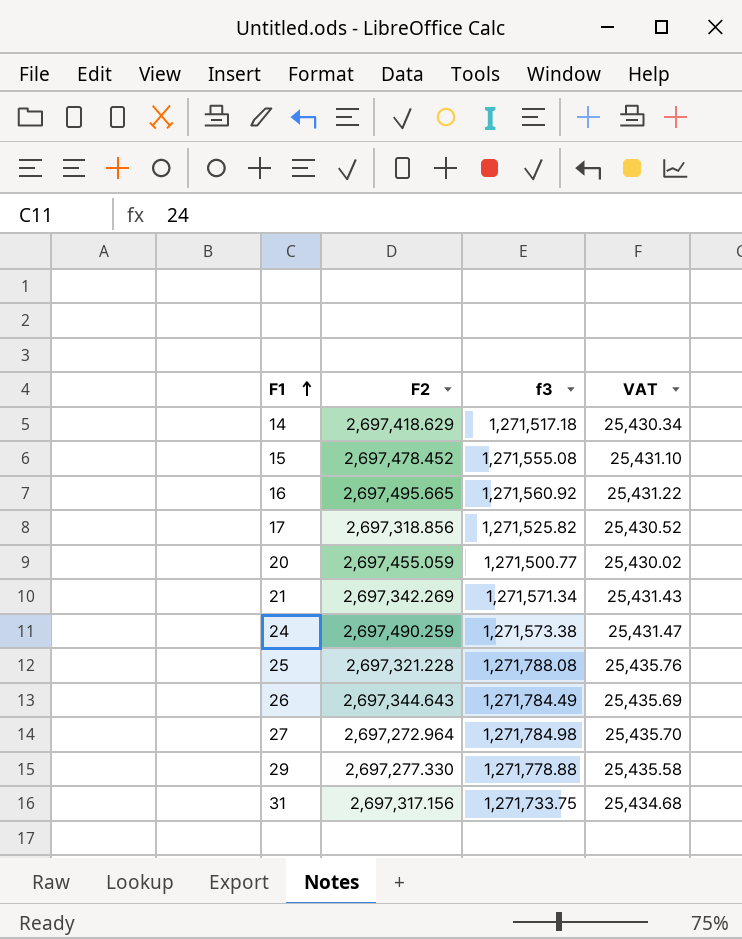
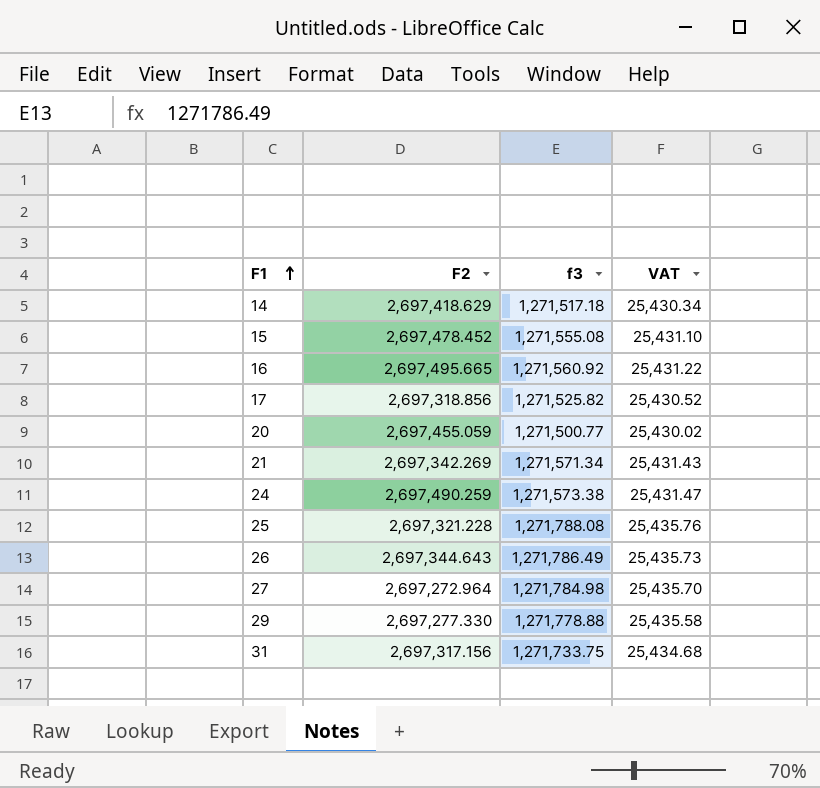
26 | f3: 1,271,784.49 -> 1,271,786.49
26 | VAT: 25,435.69 -> 25,435.73

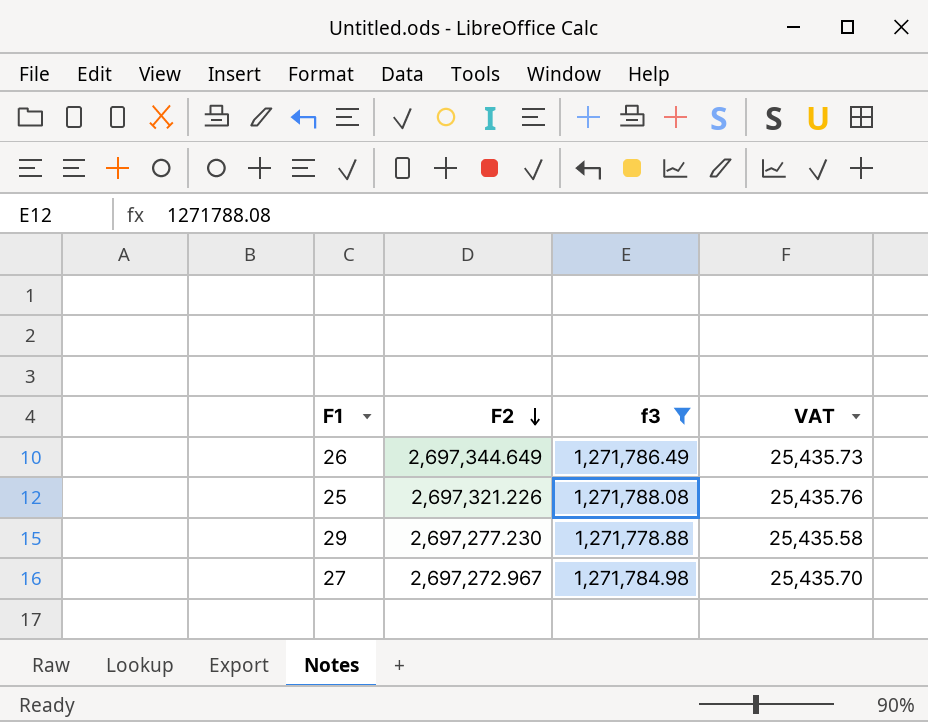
filter: none -> f3 >= 1,271,778.88
row order: F1 ascending -> F2 descending
26 | F2: 2,697,344.643 -> 2,697,344.649
25 | F2: 2,697,321.228 -> 2,697,321.226
29 | F2: 2,697,277.330 -> 2,697,277.230
27 | F2: 2,697,272.964 -> 2,697,272.967

